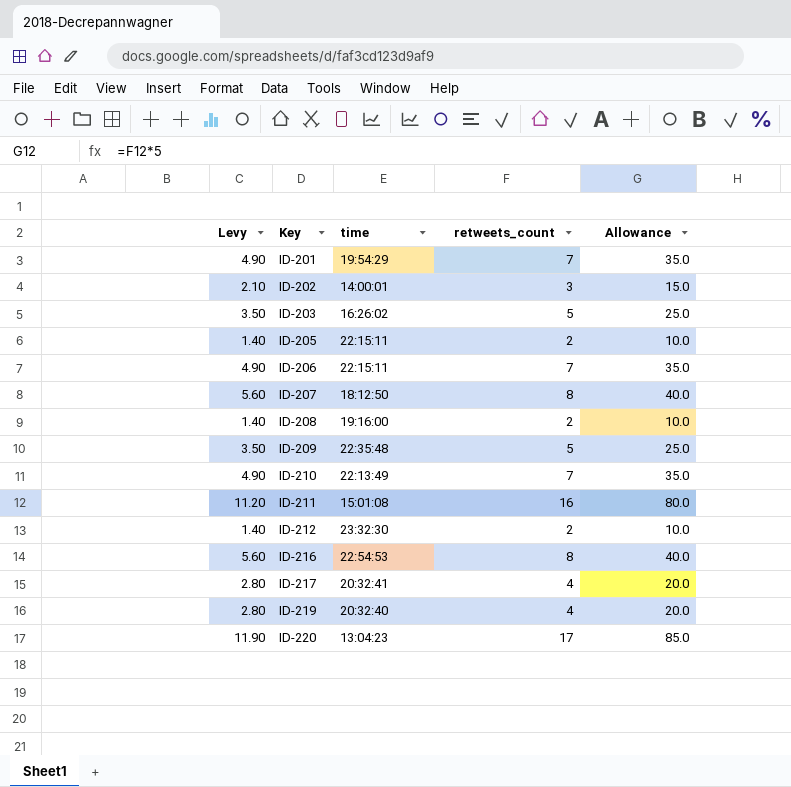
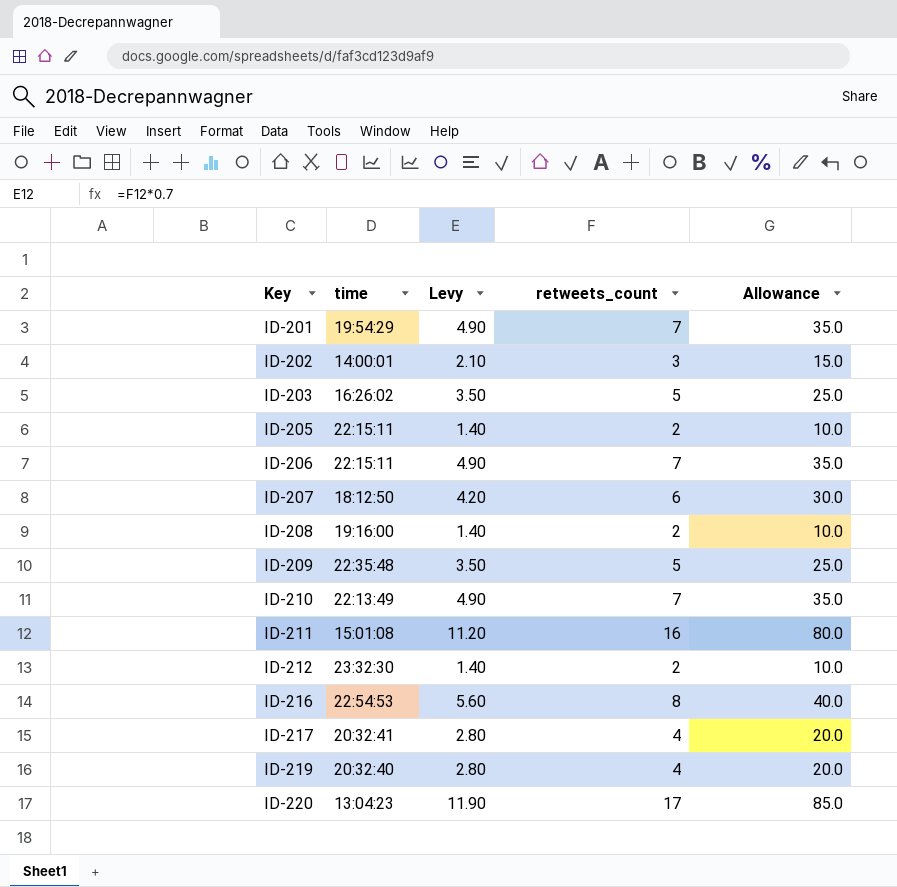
column Levy | position: 1 -> 3
ID-207 | Levy: 5.60 -> 4.20
ID-207 | retweets_count: 8 -> 6
ID-207 | Allowance: 40.0 -> 30.0

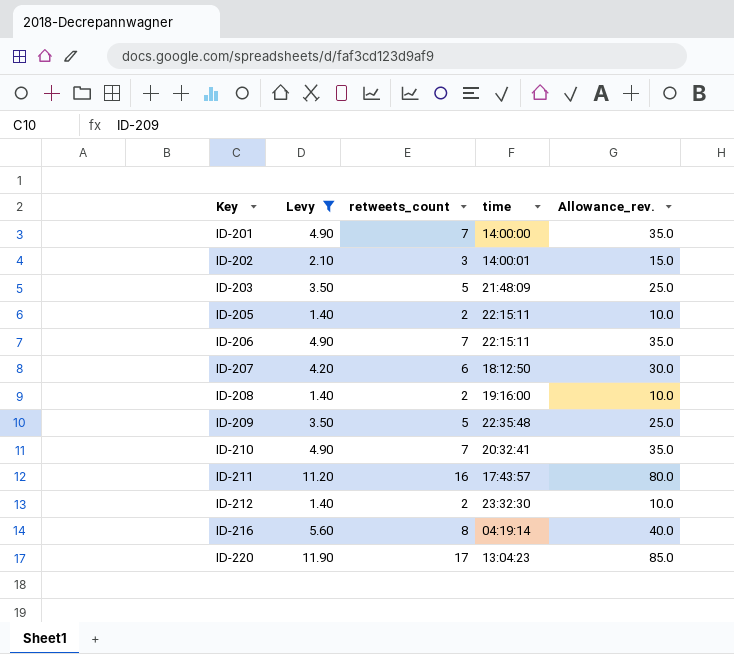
filter: none -> Levy != 2.80
column time | position: 2 -> 4
column name: Allowance -> Allowance_rev.
ID-201 | time: 19:54:29 -> 14:00:00
ID-203 | time: 16:26:02 -> 21:48:09
ID-210 | time: 22:13:49 -> 20:32:41
ID-211 | time: 15:01:08 -> 17:43:57
ID-216 | time: 22:54:53 -> 04:19:14

